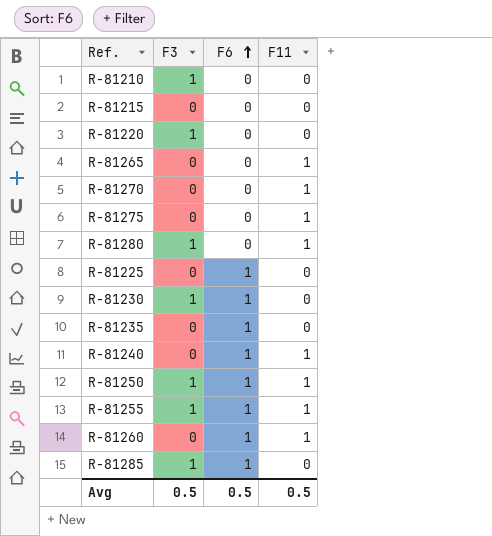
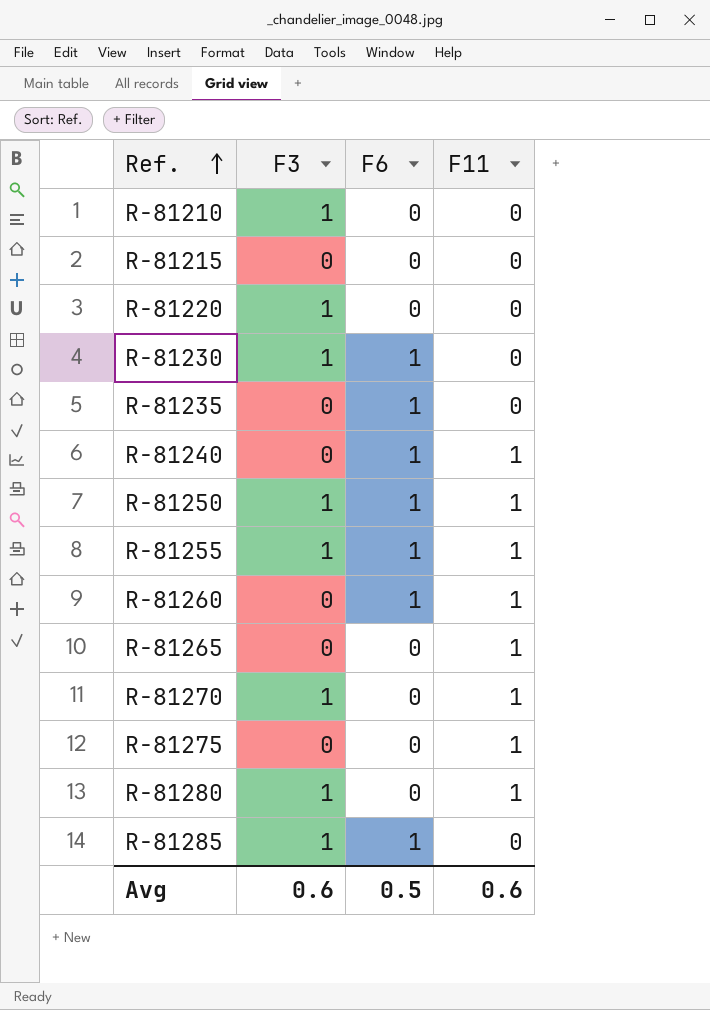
row order: F6 ascending -> Ref. ascending
row R-81225: 0 | 1 | 0 -> none
R-81270 | F3: 0 -> 1
Avg | F3: 0.5 -> 0.6
Avg | F11: 0.5 -> 0.6

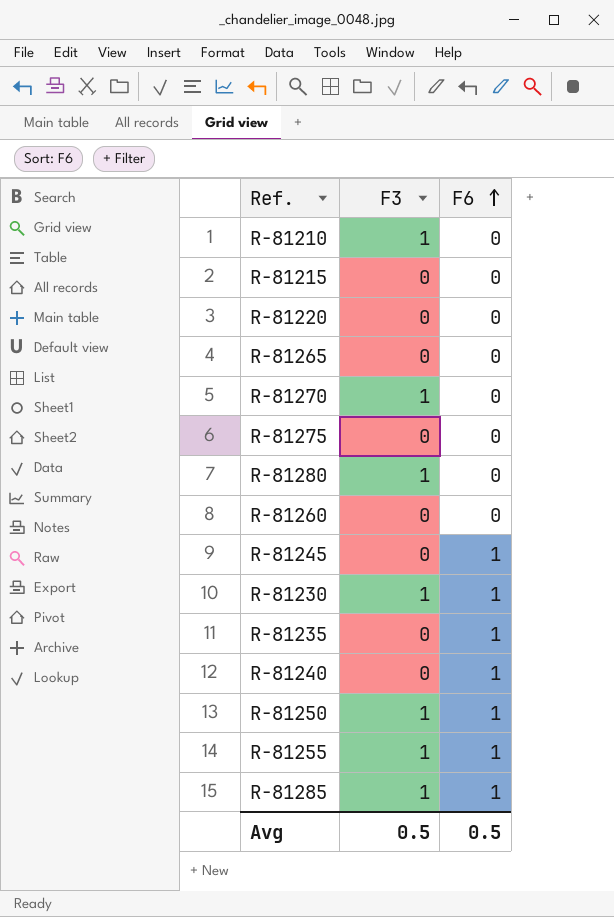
row order: Ref. ascending -> F6 ascending
column F11 | position: 4 -> none
R-81220 | F3: 1 -> 0
R-81260 | F6: 1 -> 0
row R-81245: none -> 0 | 1
Avg | F3: 0.6 -> 0.5

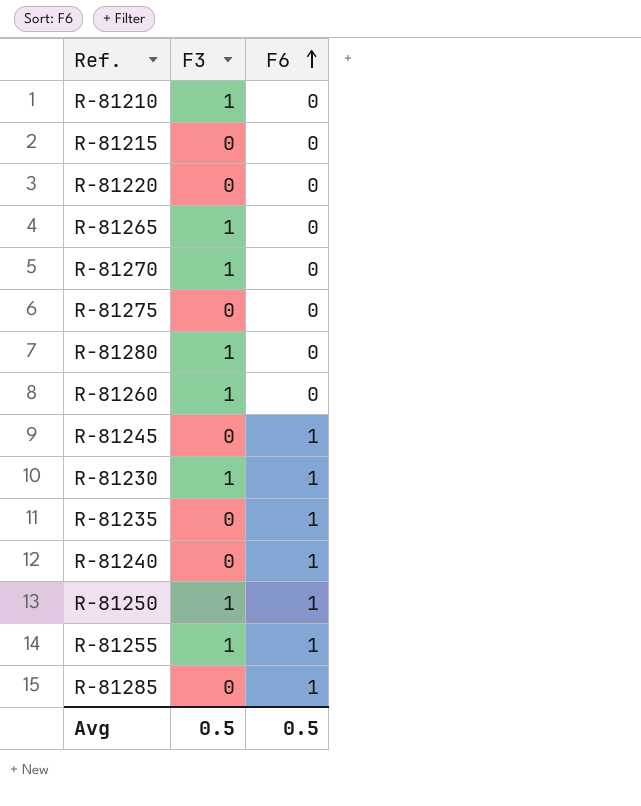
R-81265 | F3: 0 -> 1
R-81260 | F3: 0 -> 1
R-81285 | F3: 1 -> 0

